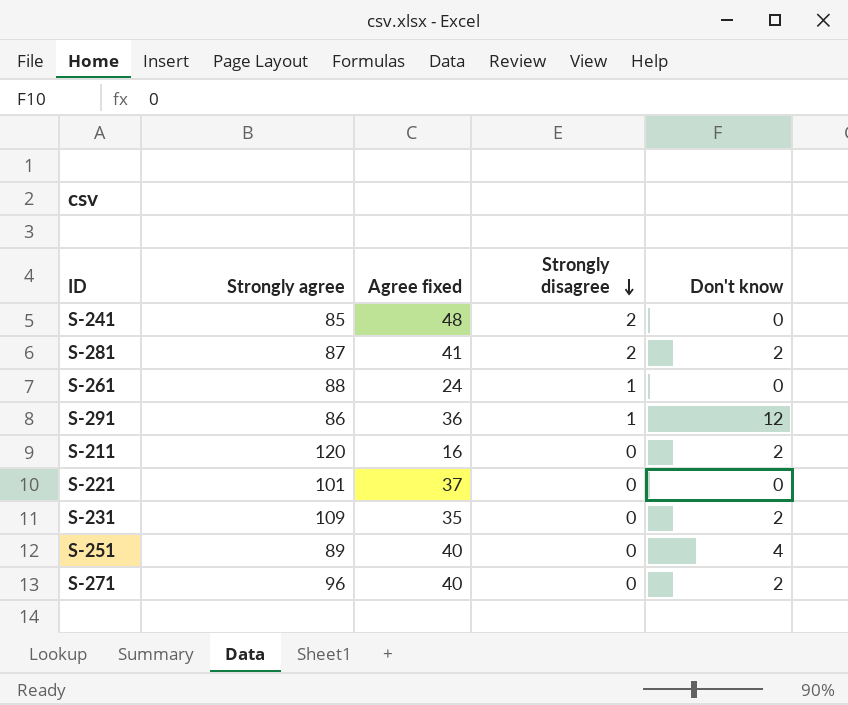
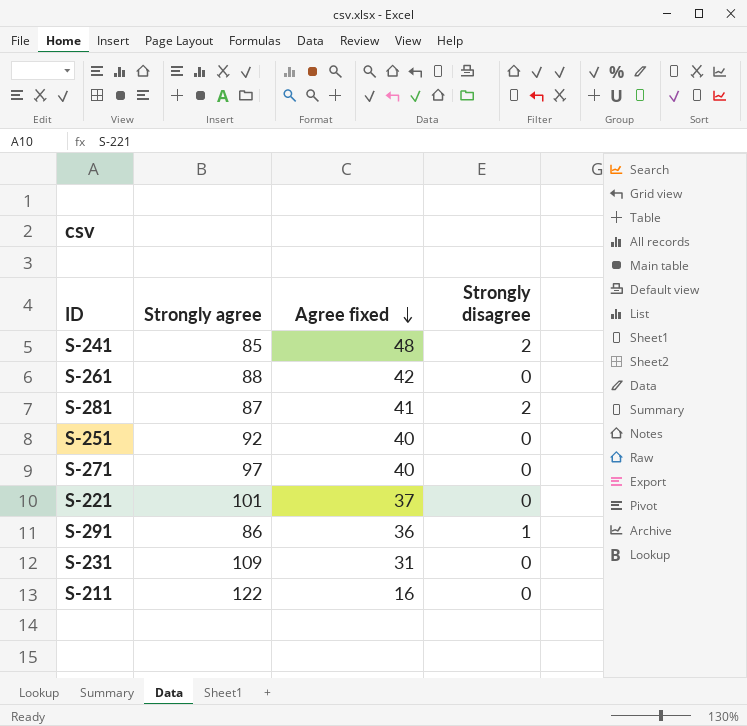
row order: Strongly disagree descending -> Agree fixed descending
column Don't know | position: 5 -> none
S-261 | Agree fixed: 24 -> 42
S-261 | Strongly disagree: 1 -> 0
S-251 | Strongly agree: 89 -> 92
S-271 | Strongly agree: 96 -> 97
S-231 | Agree fixed: 35 -> 31
S-211 | Strongly agree: 120 -> 122

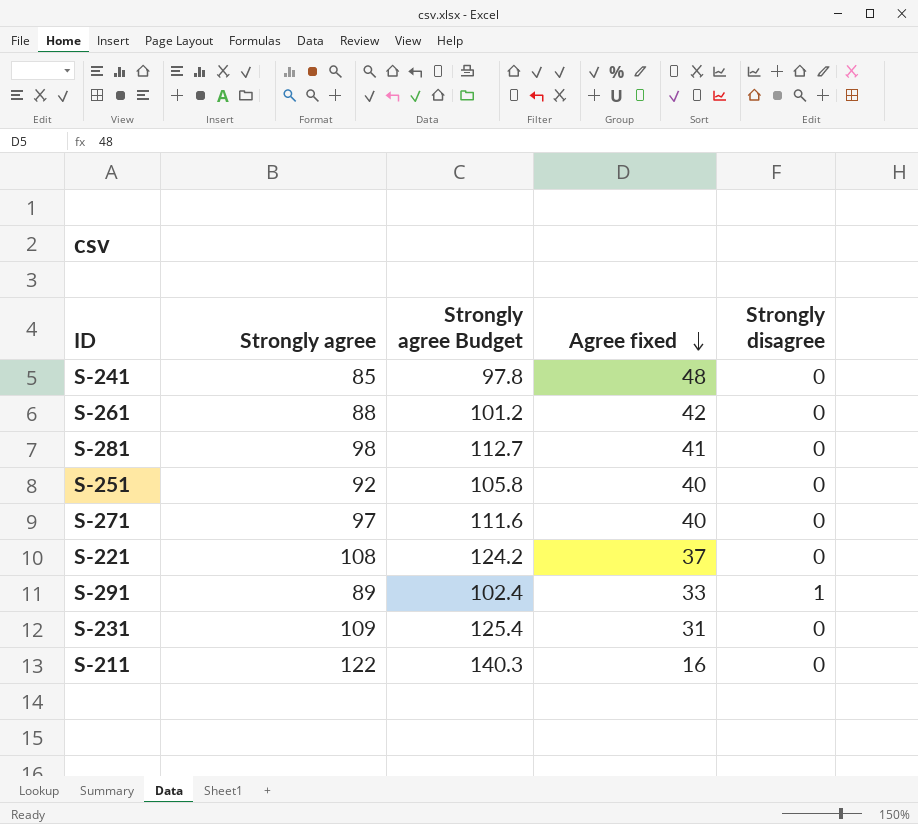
column Strongly agree Budget | formula: none -> [Strongly agree] * 1.15
S-241 | Strongly disagree: 2 -> 0
S-281 | Strongly agree: 87 -> 98
S-281 | Strongly disagree: 2 -> 0
S-221 | Strongly agree: 101 -> 108
S-291 | Strongly agree: 86 -> 89
S-291 | Agree fixed: 36 -> 33

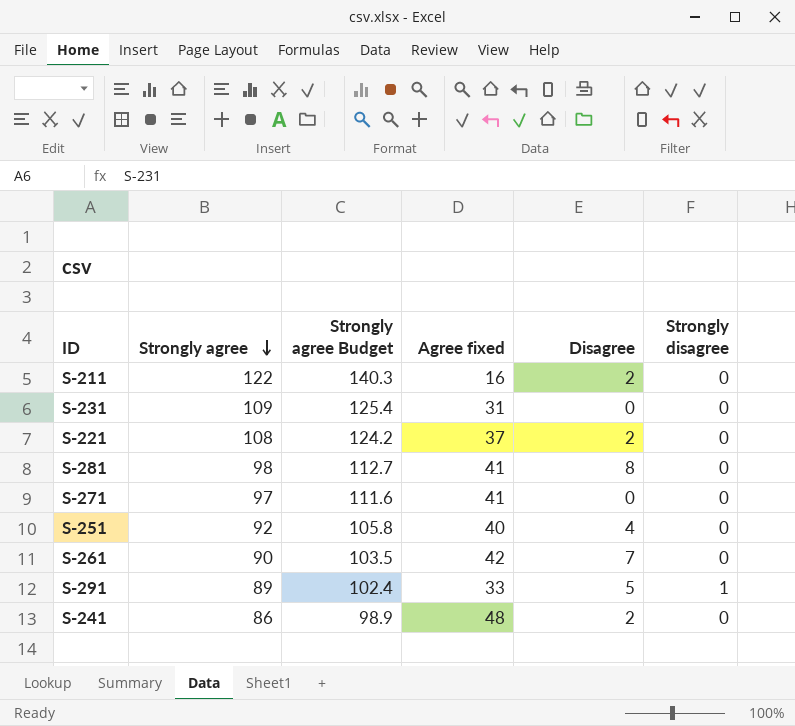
row order: Agree fixed descending -> Strongly agree descending
column Disagree | position: none -> 5
S-271 | Agree fixed: 40 -> 41
S-261 | Strongly agree: 88 -> 90
S-261 | Strongly agree Budget: 101.2 -> 103.5
S-241 | Strongly agree: 85 -> 86
S-241 | Strongly agree Budget: 97.8 -> 98.9

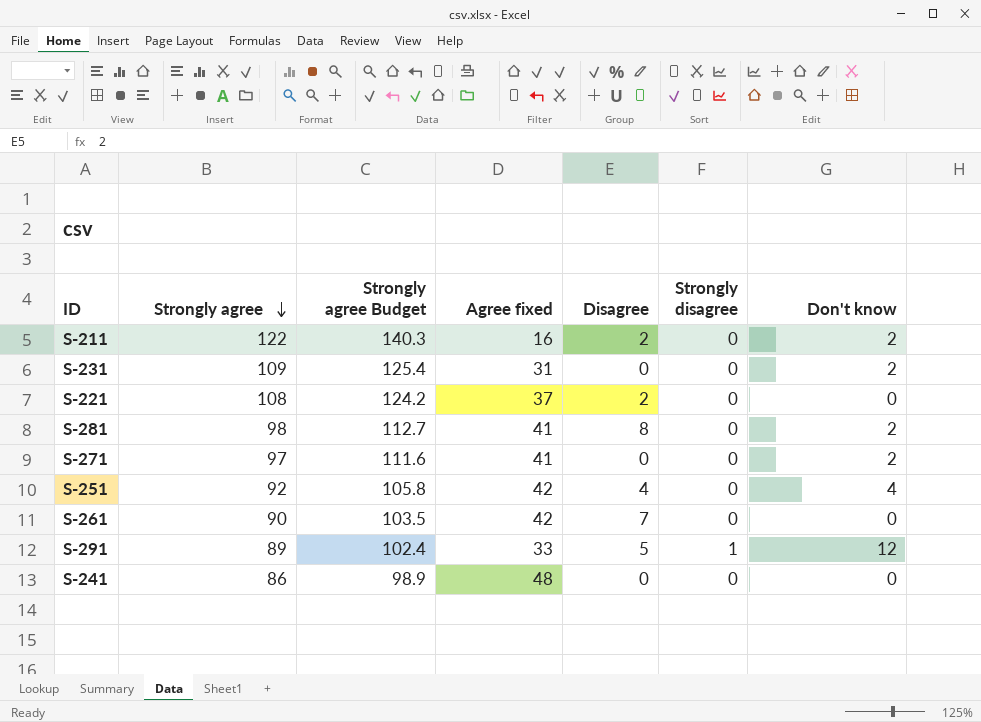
column Don't know | position: none -> 7
S-251 | Agree fixed: 40 -> 42
S-241 | Disagree: 2 -> 0

